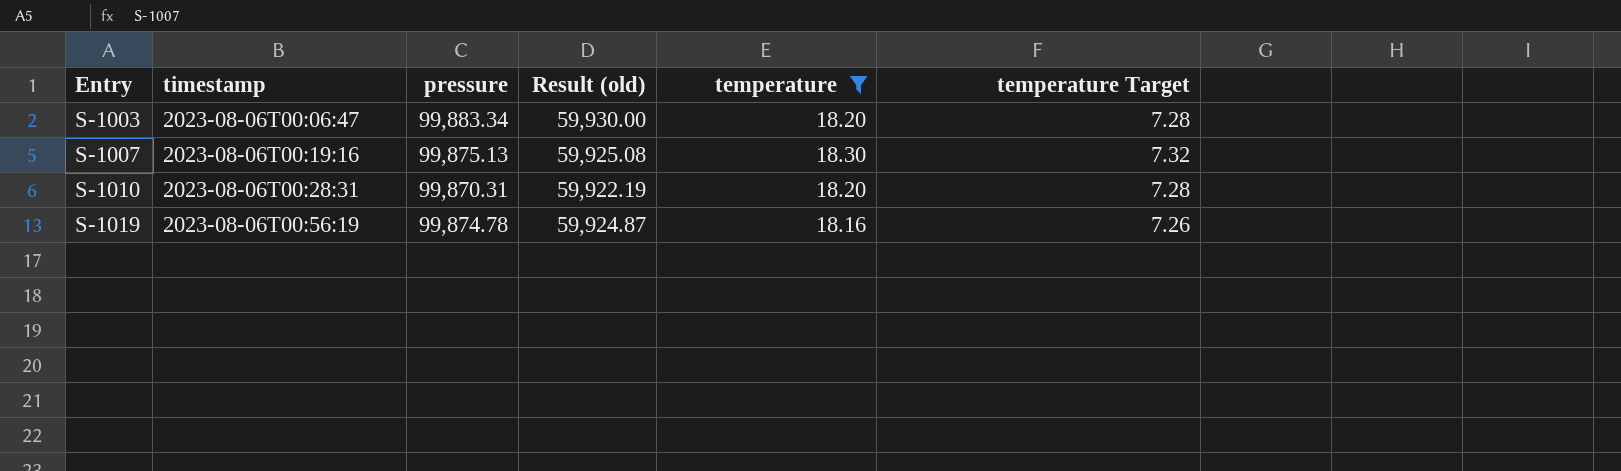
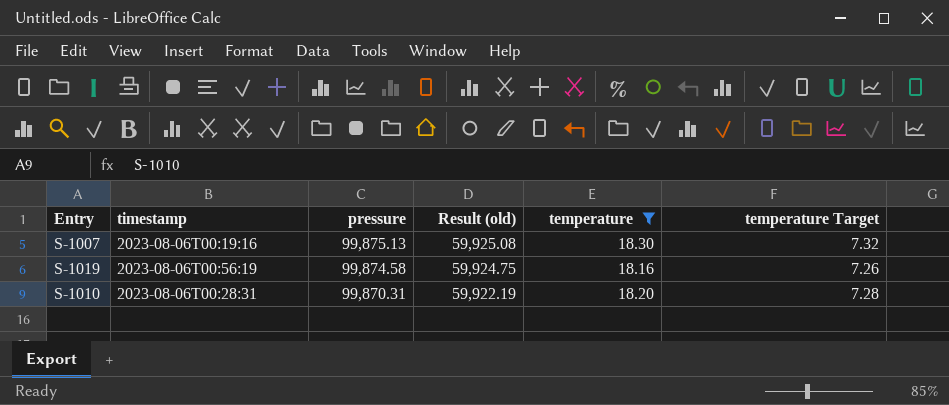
row order: Entry ascending -> pressure descending
row S-1003: 2023-08-06T00:06:47 | 99,883.34 | 59,930.00 | 18.20 | 7.28 -> none
S-1019 | pressure: 99,874.78 -> 99,874.58
S-1019 | Result (old): 59,924.87 -> 59,924.75

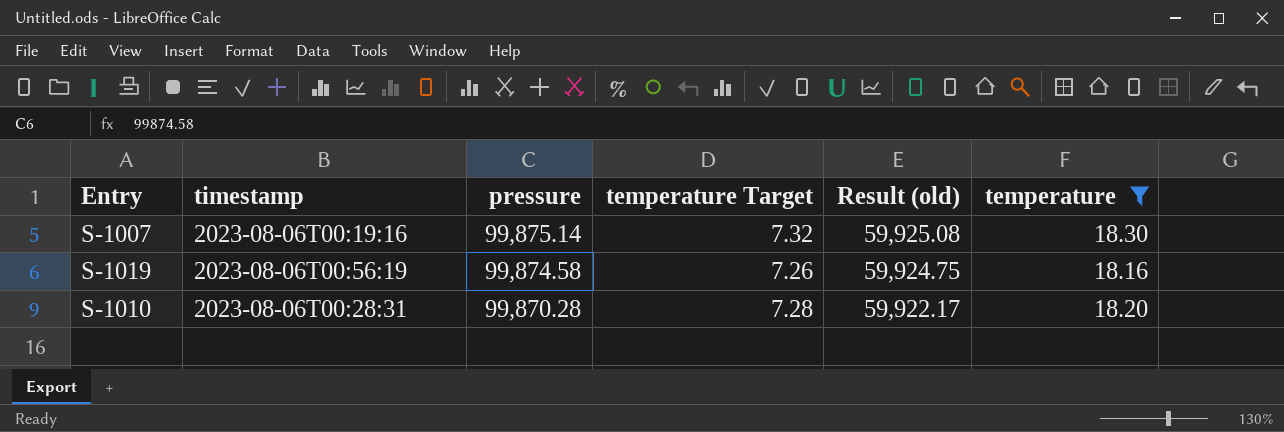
column temperature Target | position: 6 -> 4
S-1007 | pressure: 99,875.13 -> 99,875.14
S-1010 | pressure: 99,870.31 -> 99,870.28
S-1010 | Result (old): 59,922.19 -> 59,922.17

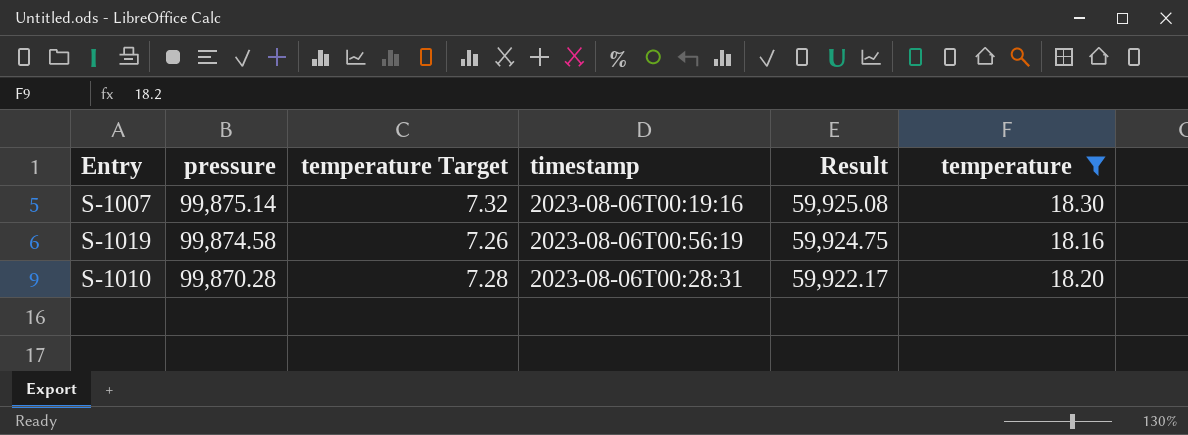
column timestamp | position: 2 -> 4
column name: Result (old) -> Result

